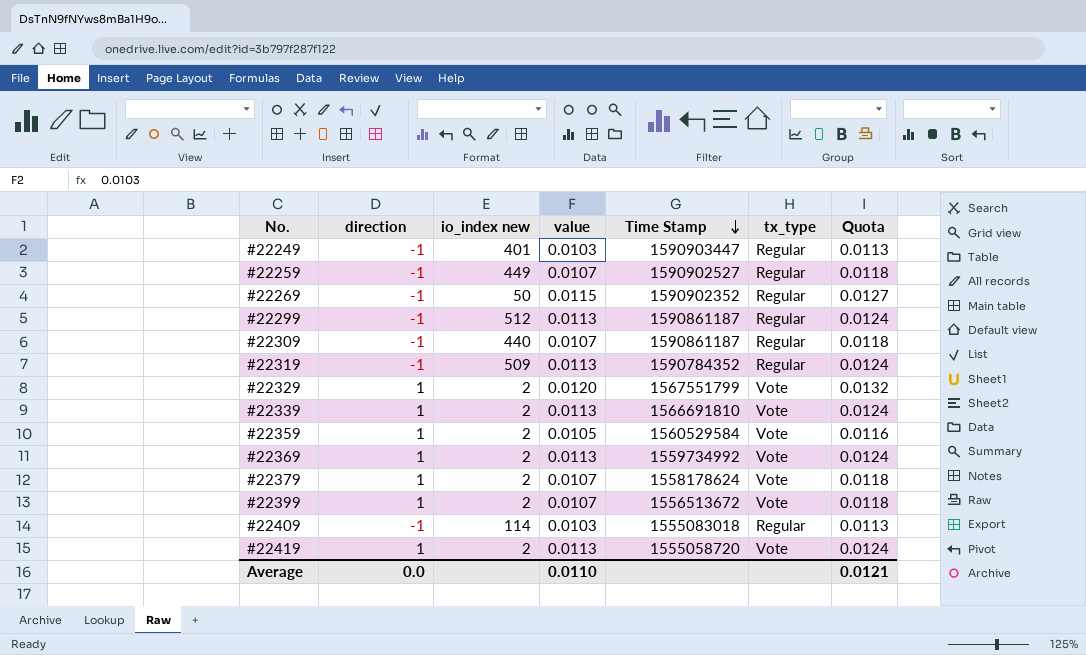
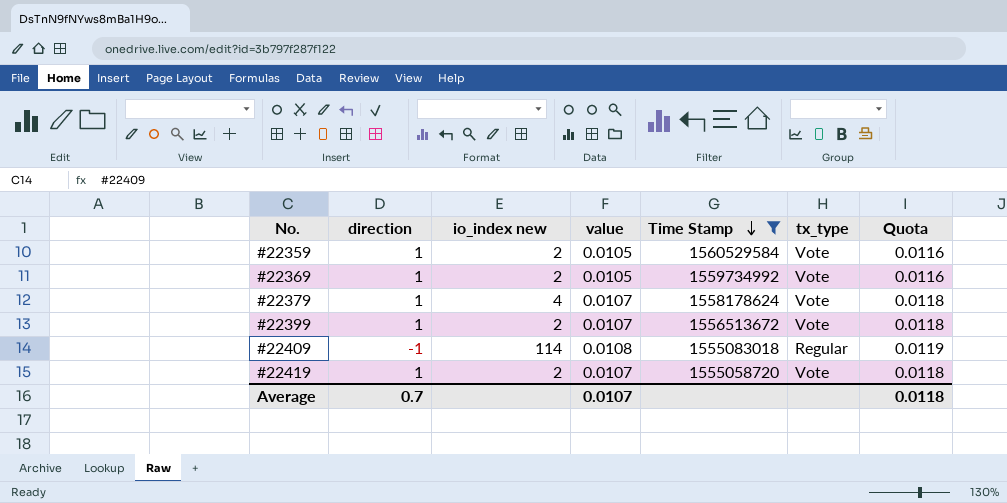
filter: none -> Time Stamp <= 1560529584
#22369 | value: 0.0113 -> 0.0105
#22369 | Quota: 0.0124 -> 0.0116
#22379 | io_index new: 2 -> 4
#22409 | value: 0.0103 -> 0.0108
#22409 | Quota: 0.0113 -> 0.0119
#22419 | value: 0.0113 -> 0.0107
#22419 | Quota: 0.0124 -> 0.0118
Average | direction: 0.0 -> 0.7
Average | value: 0.0110 -> 0.0107
Average | Quota: 0.0121 -> 0.0118

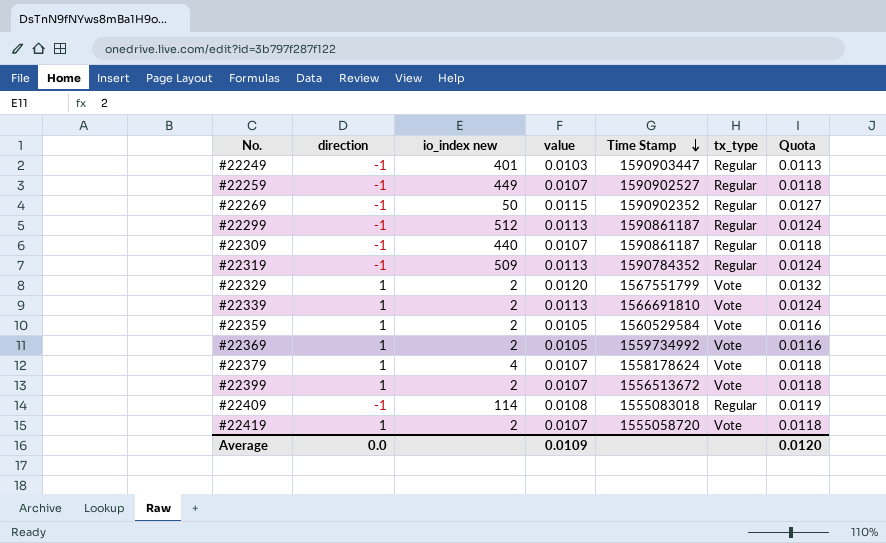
filter: Time Stamp <= 1560529584 -> none
Average | direction: 0.7 -> 0.0
Average | value: 0.0107 -> 0.0109
Average | Quota: 0.0118 -> 0.0120

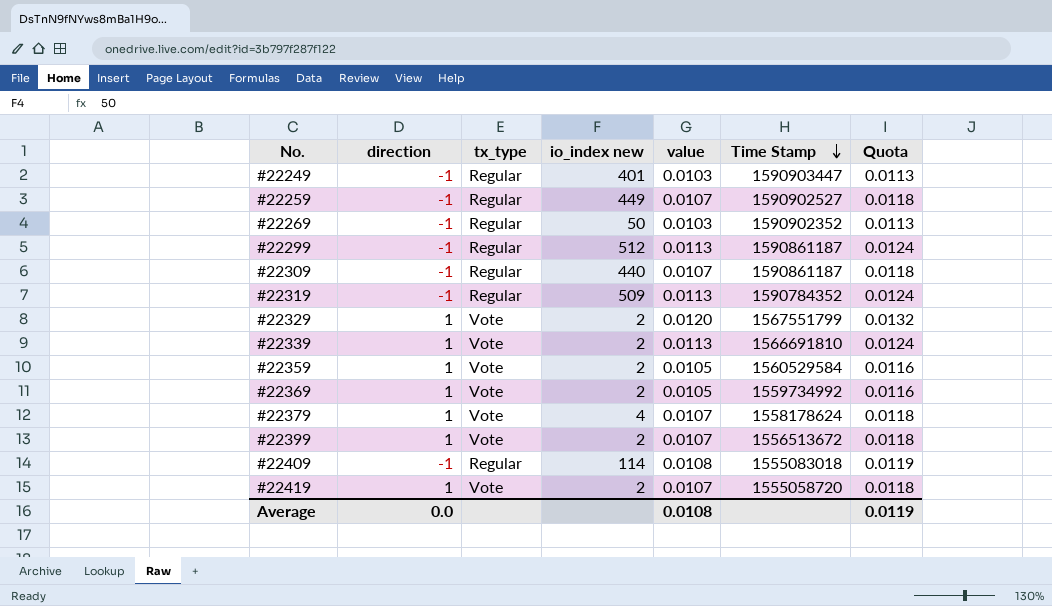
column tx_type | position: 6 -> 3
#22269 | value: 0.0115 -> 0.0103
#22269 | Quota: 0.0127 -> 0.0113
Average | value: 0.0109 -> 0.0108
Average | Quota: 0.0120 -> 0.0119

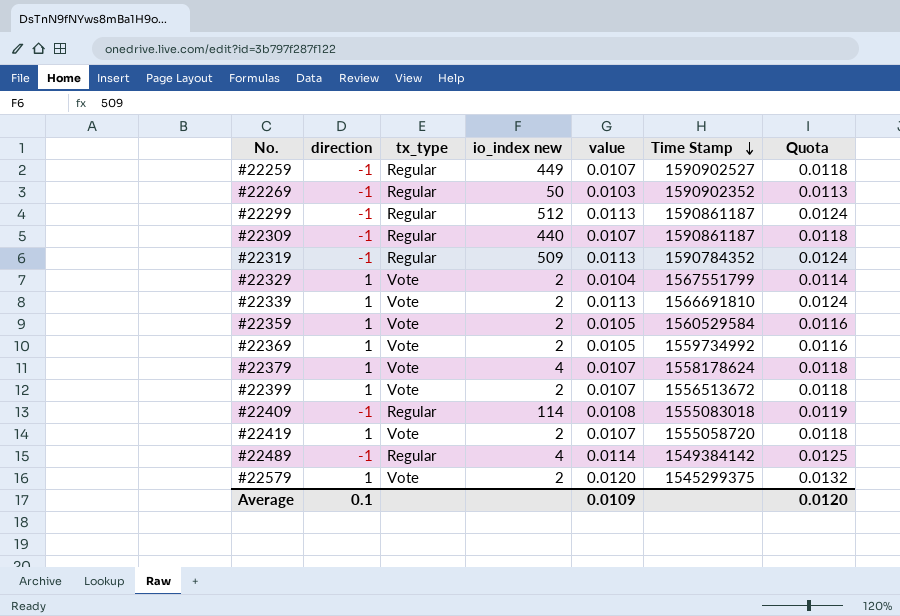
row #22249: -1 | Regular | 401 | 0.0103 | 1590903447 | 0.0113 -> none
#22329 | value: 0.0120 -> 0.0104
#22329 | Quota: 0.0132 -> 0.0114
row #22489: none -> -1 | Regular | 4 | 0.0114 | 1549384142 | 0.0125
row #22579: none -> 1 | Vote | 2 | 0.0120 | 1545299375 | 0.0132
Average | direction: 0.0 -> 0.1
Average | value: 0.0108 -> 0.0109
Average | Quota: 0.0119 -> 0.0120

